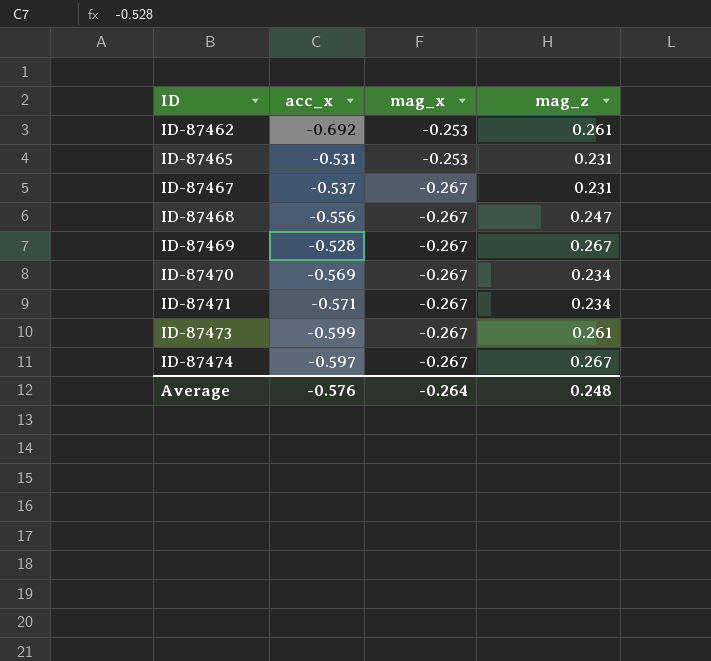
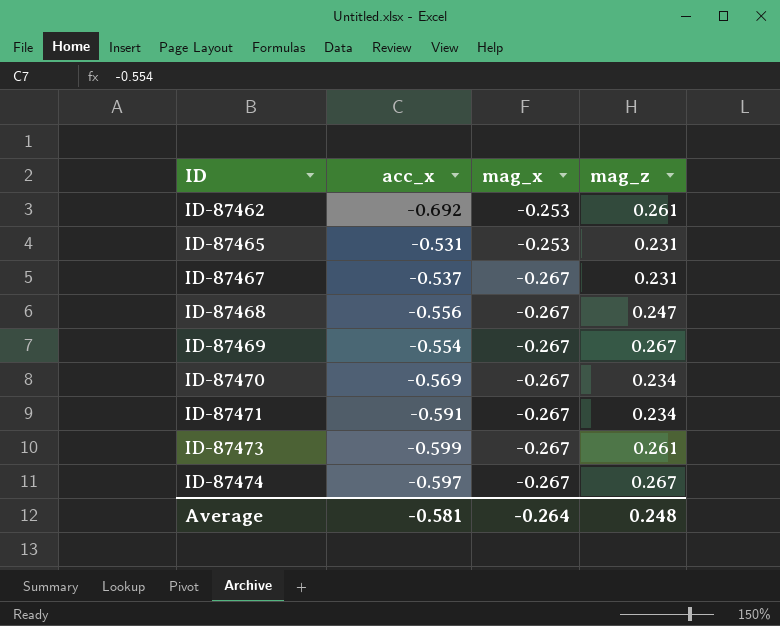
ID-87469 | acc_x: -0.528 -> -0.554
ID-87471 | acc_x: -0.571 -> -0.591
Average | acc_x: -0.576 -> -0.581

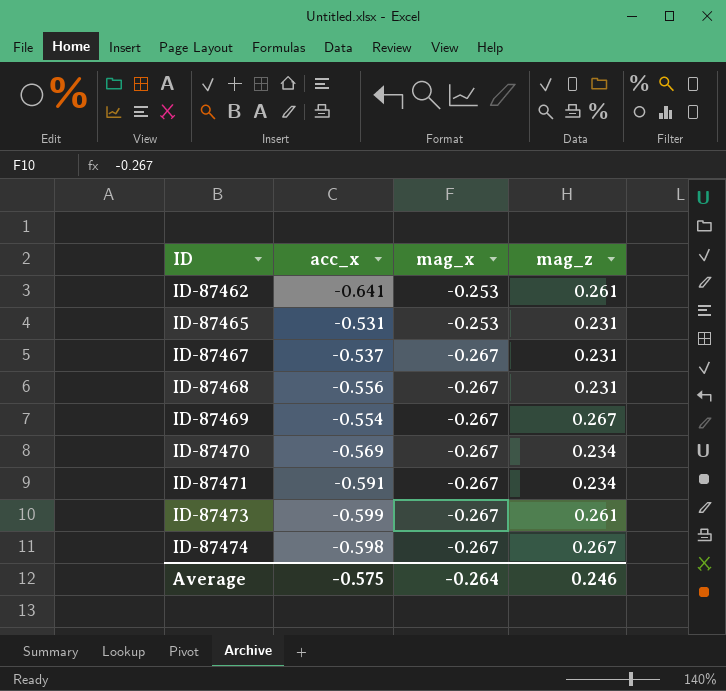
ID-87462 | acc_x: -0.692 -> -0.641
ID-87468 | mag_z: 0.247 -> 0.231
ID-87474 | acc_x: -0.597 -> -0.598
Average | acc_x: -0.581 -> -0.575
Average | mag_z: 0.248 -> 0.246

